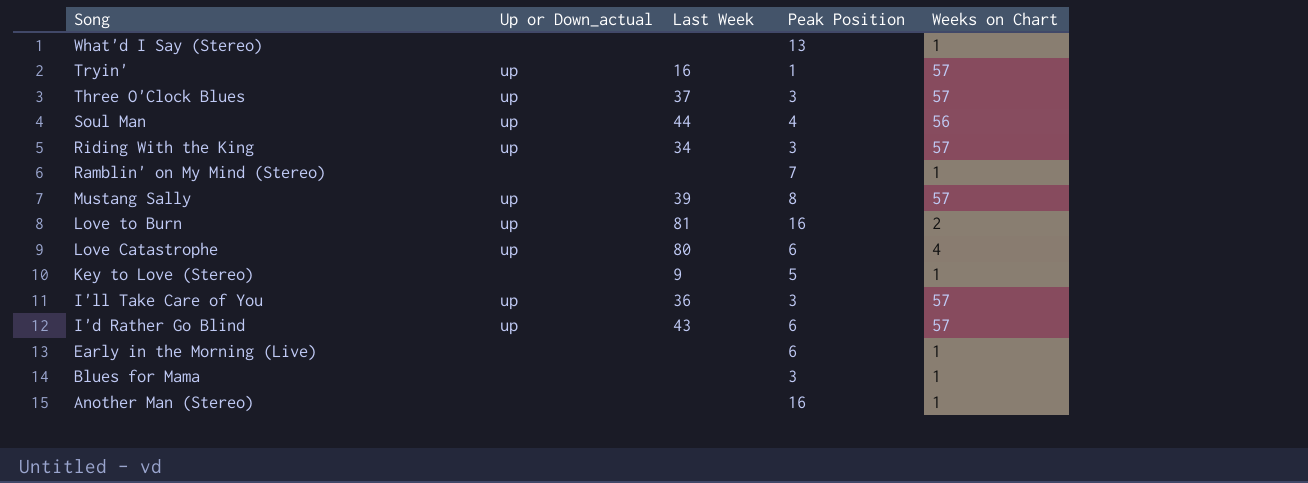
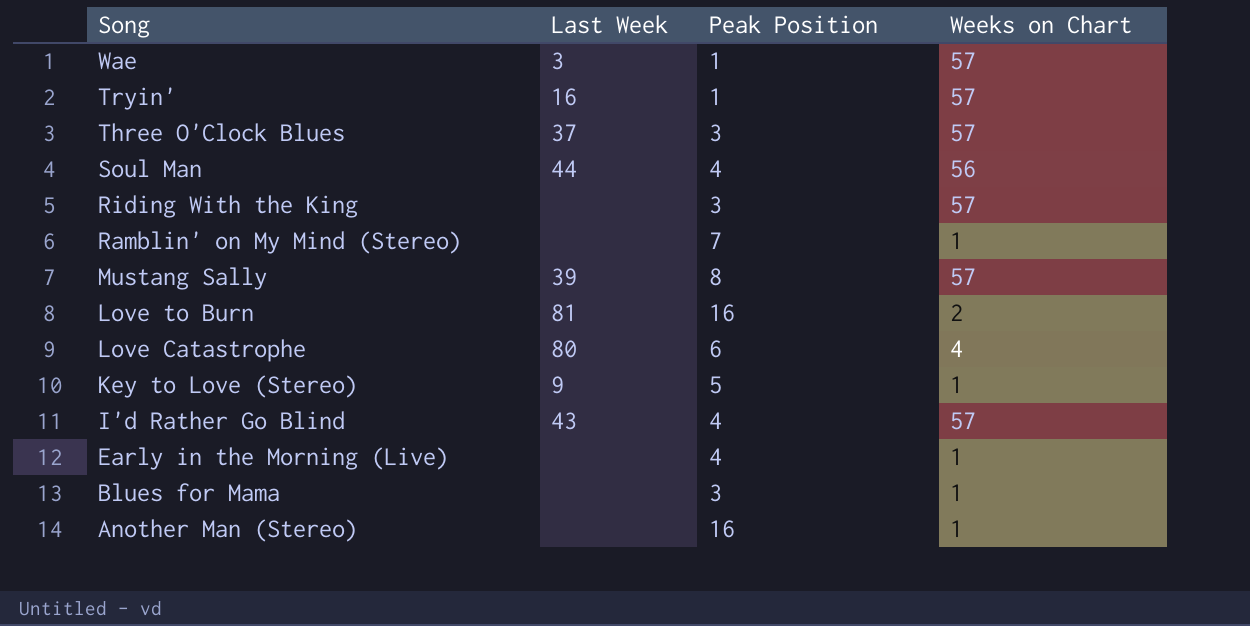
column Up or Down_actual | position: 2 -> none
row What'd I Say (Stereo): none | none | 13 | 1 -> none
row I'll Take Care of You: up | 36 | 3 | 57 -> none
row Wae: none -> 3 | 1 | 57
Riding With the King | Last Week: 34 -> none
I'd Rather Go Blind | Peak Position: 6 -> 4
Early in the Morning (Live) | Peak Position: 6 -> 4

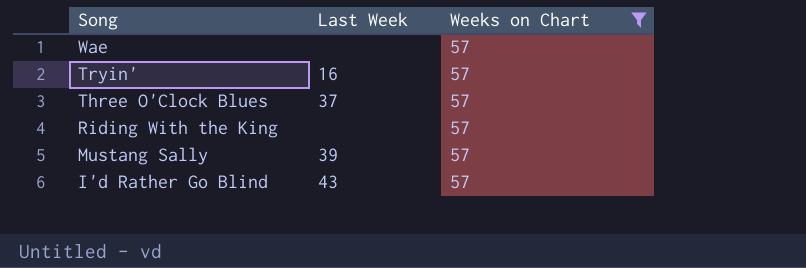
filter: none -> Weeks on Chart = 57
column Peak Position | position: 3 -> none
Wae | Last Week: 3 -> none

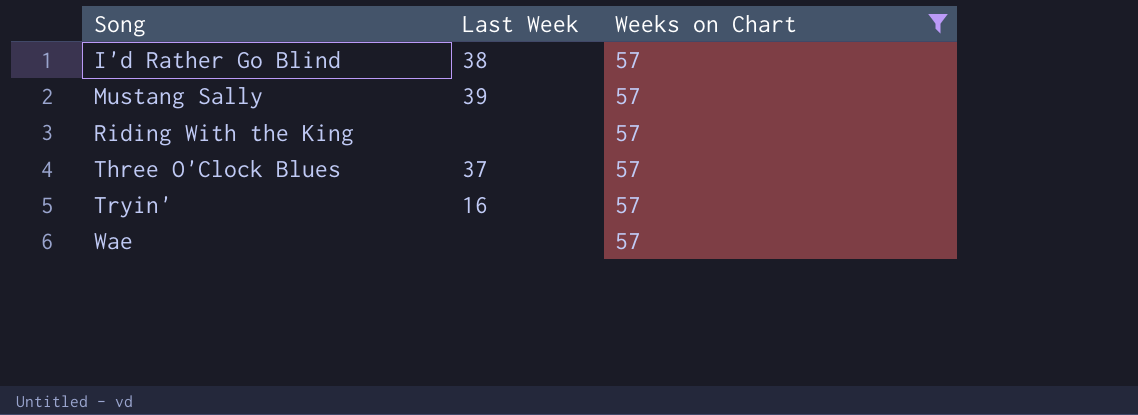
row order: Song descending -> Song ascending
I'd Rather Go Blind | Last Week: 43 -> 38

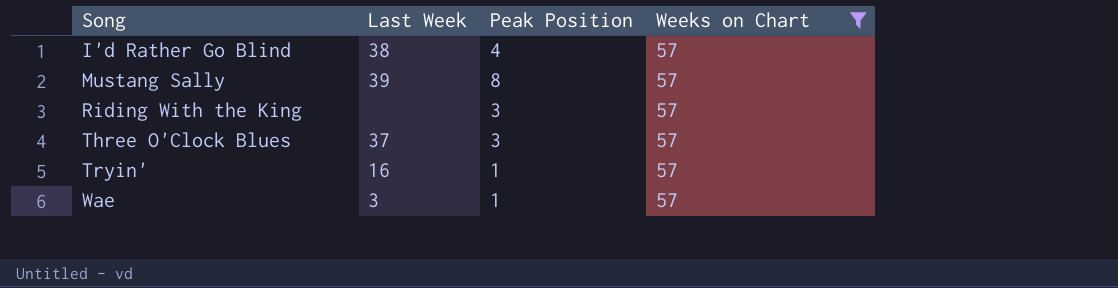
column Peak Position | position: none -> 3
Wae | Last Week: none -> 3

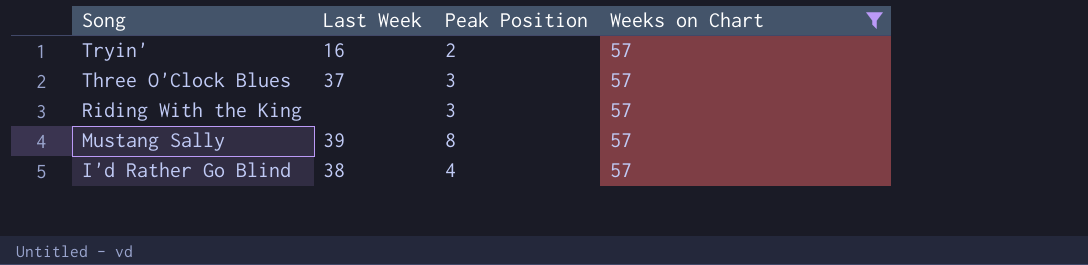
row order: Song ascending -> Song descending
row Wae: 3 | 1 | 57 -> none
Tryin' | Peak Position: 1 -> 2

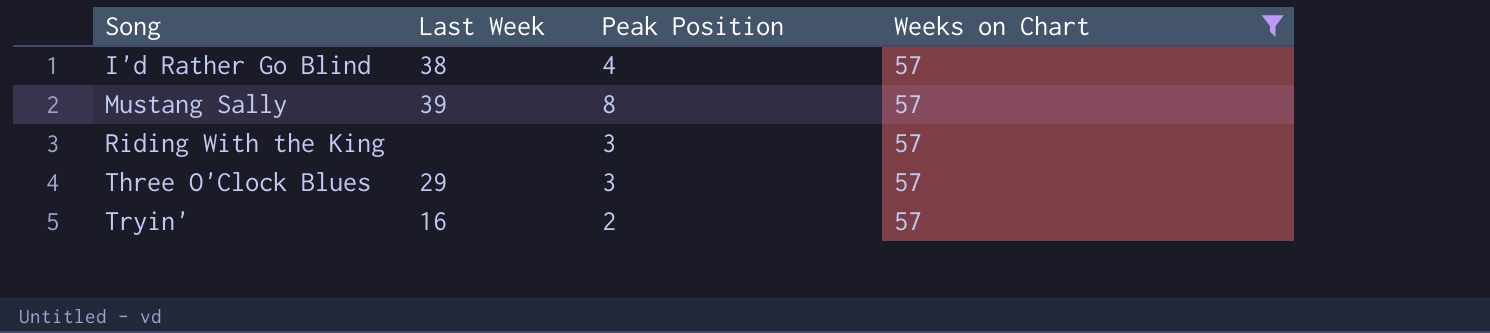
row order: Song descending -> Song ascending
Three O'Clock Blues | Last Week: 37 -> 29

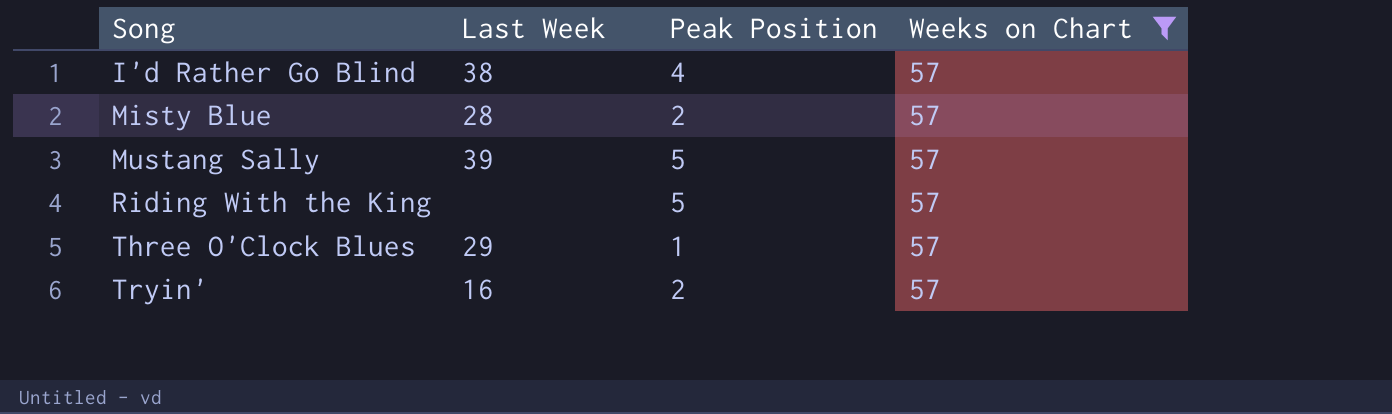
row Misty Blue: none -> 28 | 2 | 57
Mustang Sally | Peak Position: 8 -> 5
Riding With the King | Peak Position: 3 -> 5
Three O'Clock Blues | Peak Position: 3 -> 1

